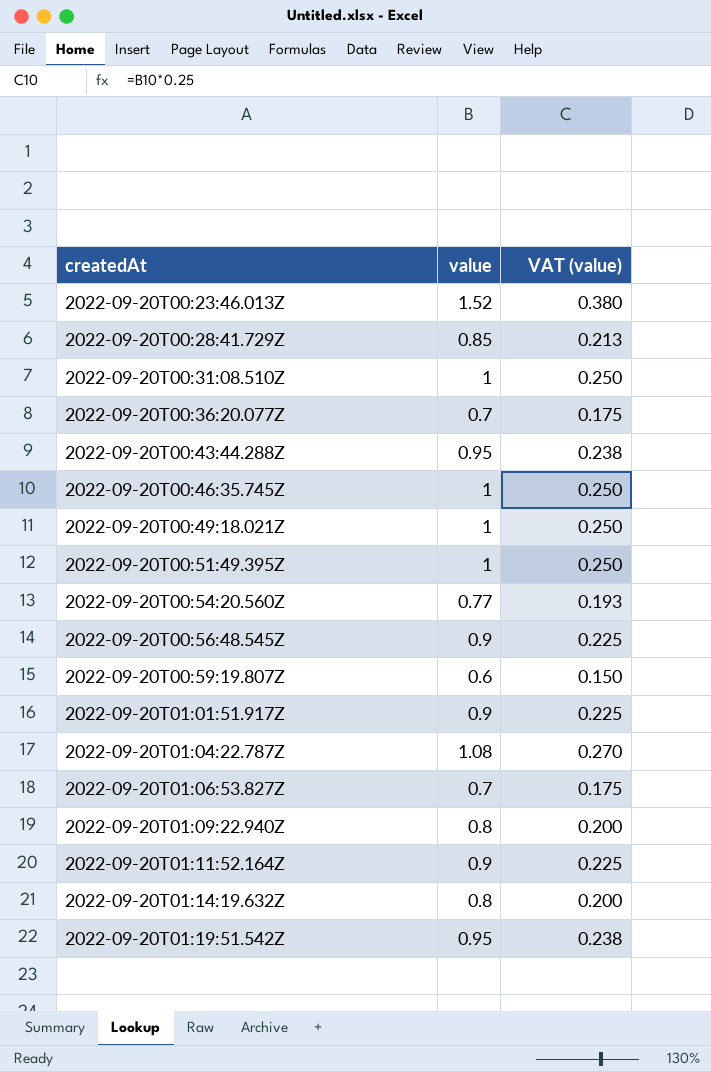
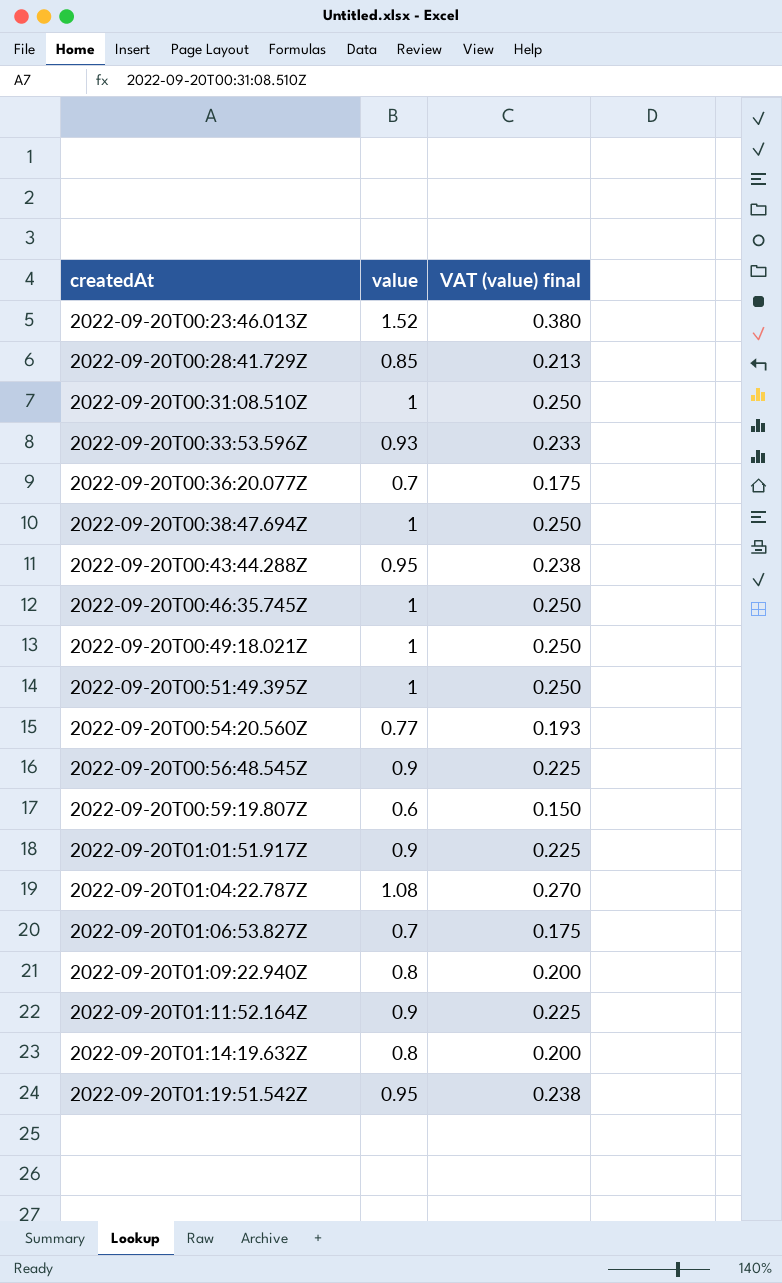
column name: VAT (value) -> VAT (value) final
row 2022-09-20T00:33:53.596Z: none -> 0.93 | 0.233
row 2022-09-20T00:38:47.694Z: none -> 1 | 0.250

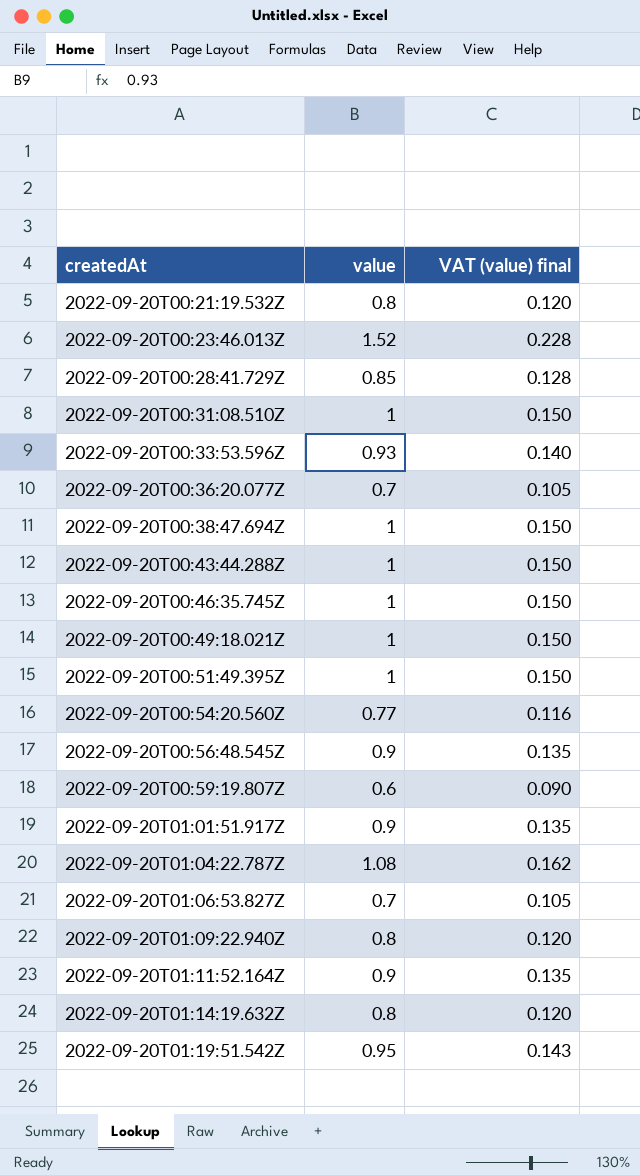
column VAT (value) final | formula: [value] * 0.25 -> [value] * 0.15
row 2022-09-20T00:21:19.532Z: none -> 0.8 | 0.120
2022-09-20T00:43:44.288Z | value: 0.95 -> 1

